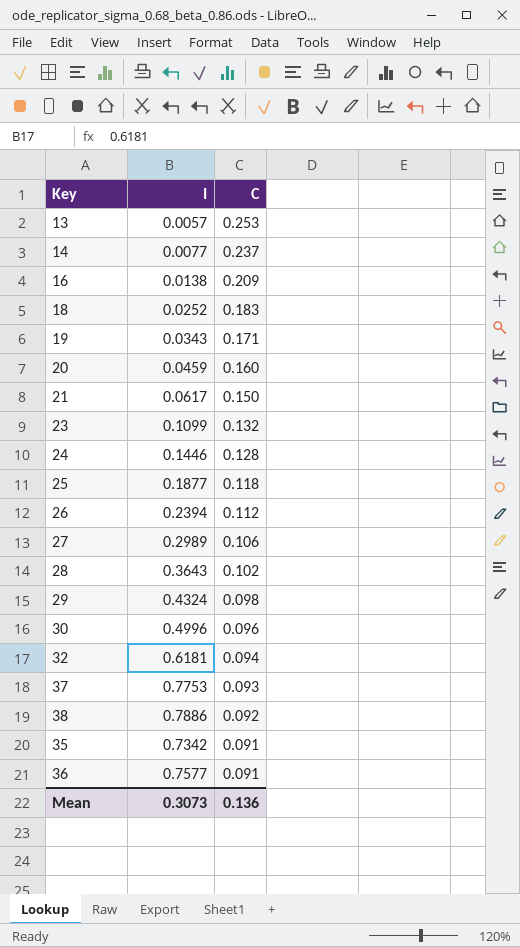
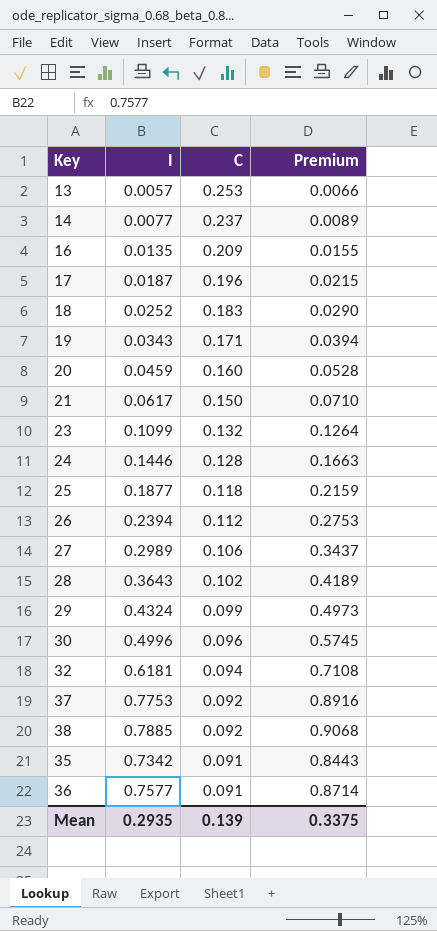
column Premium | formula: none -> [I] * 1.15
16 | I: 0.0138 -> 0.0135
row 17: none -> 0.0187 | 0.196 | 0.0215
29 | C: 0.098 -> 0.099
37 | C: 0.093 -> 0.092
38 | I: 0.7886 -> 0.7885
Mean | I: 0.3073 -> 0.2935
Mean | C: 0.136 -> 0.139

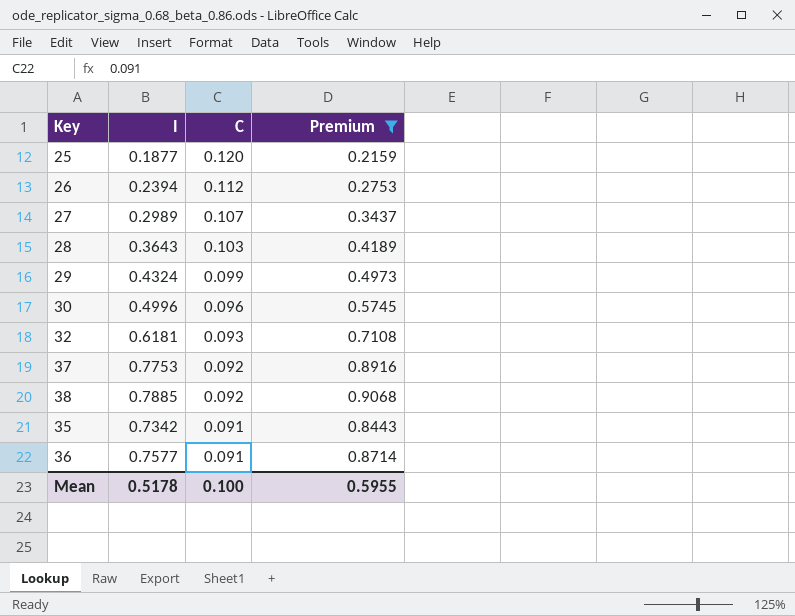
filter: none -> Premium >= 0.2159
25 | C: 0.118 -> 0.120
27 | C: 0.106 -> 0.107
28 | C: 0.102 -> 0.103
32 | C: 0.094 -> 0.093
Mean | I: 0.2935 -> 0.5178
Mean | C: 0.139 -> 0.100
Mean | Premium: 0.3375 -> 0.5955

